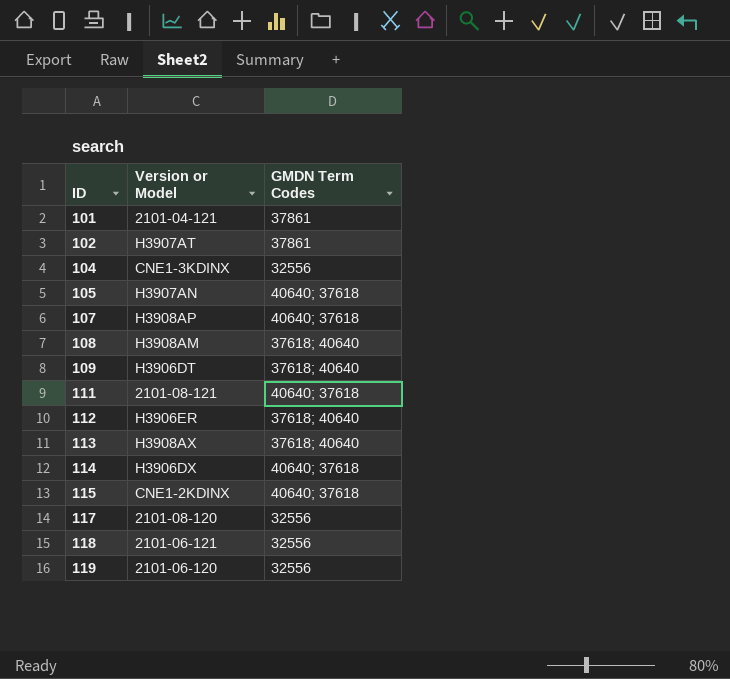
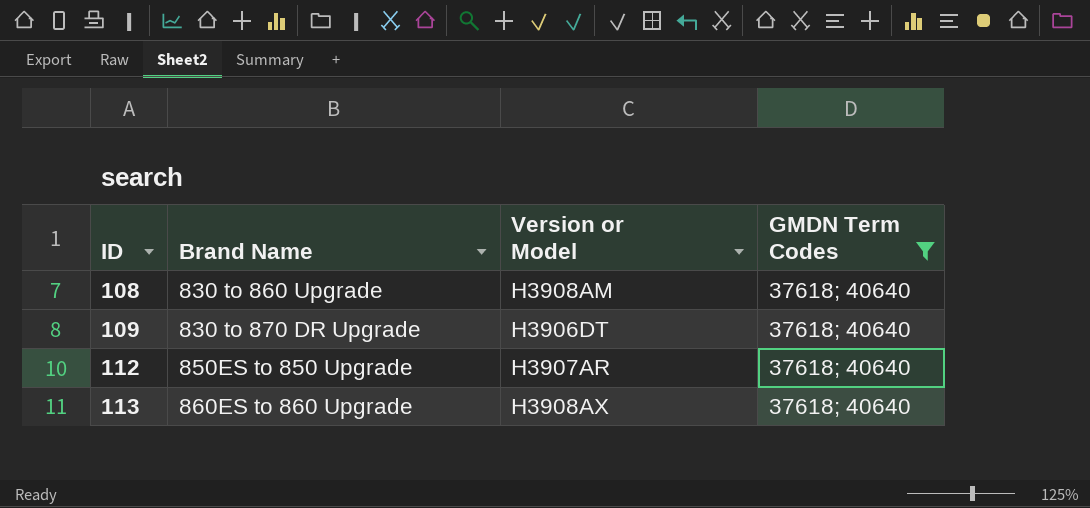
filter: none -> GMDN Term Codes = 37618; 40640
column Brand Name | position: none -> 2
112 | Version or Model: H3906ER -> H3907AR

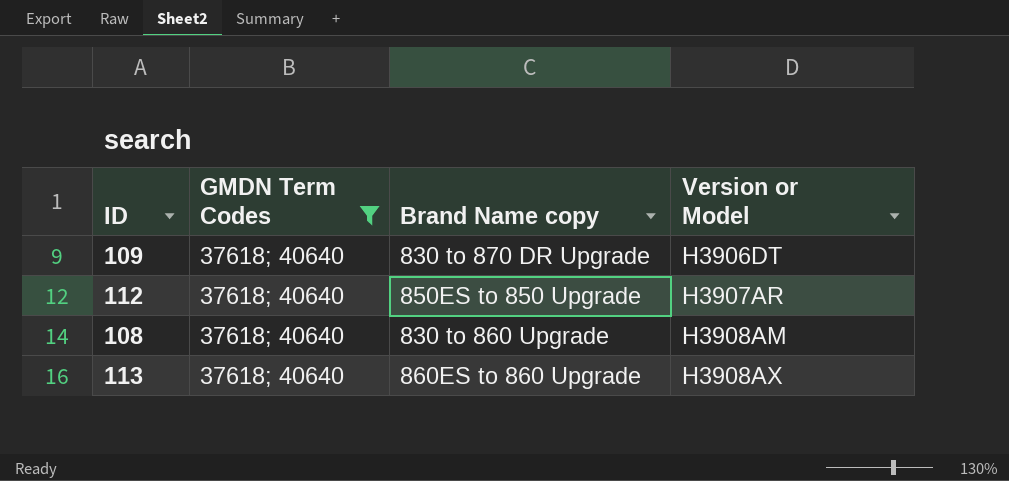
row order: ID ascending -> Version or Model ascending
column GMDN Term Codes | position: 4 -> 2
column name: Brand Name -> Brand Name copy

